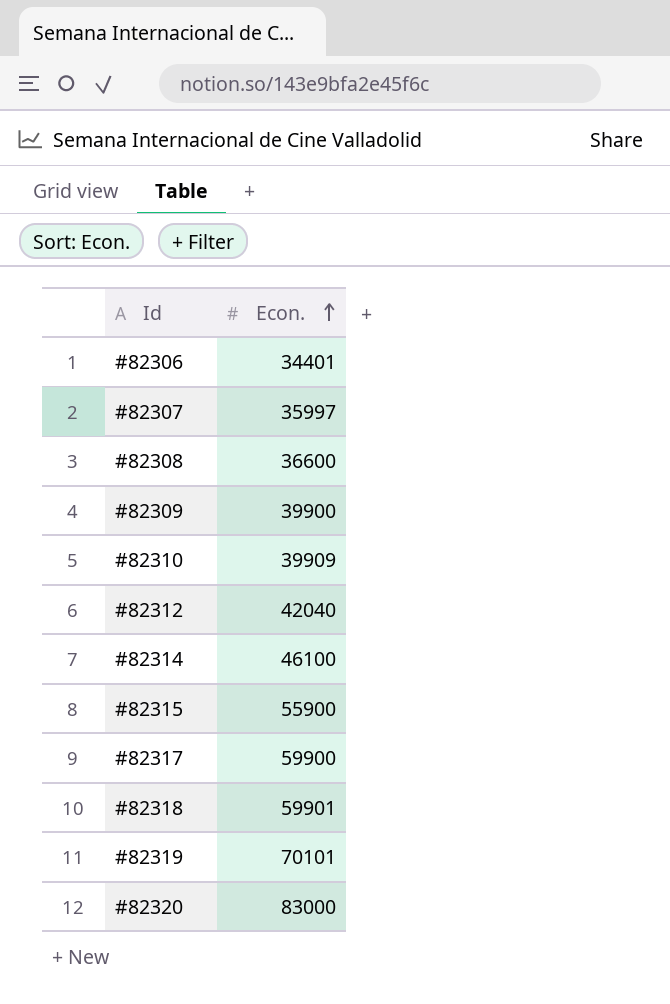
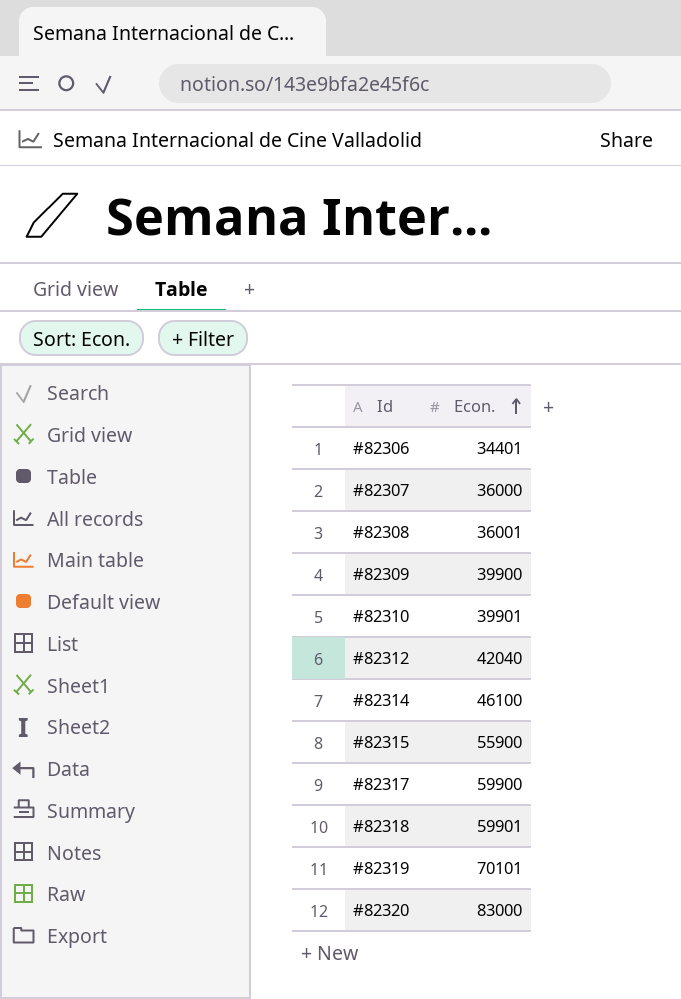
#82307 | Econ.: 35997 -> 36000
#82308 | Econ.: 36600 -> 36001
#82310 | Econ.: 39909 -> 39901

